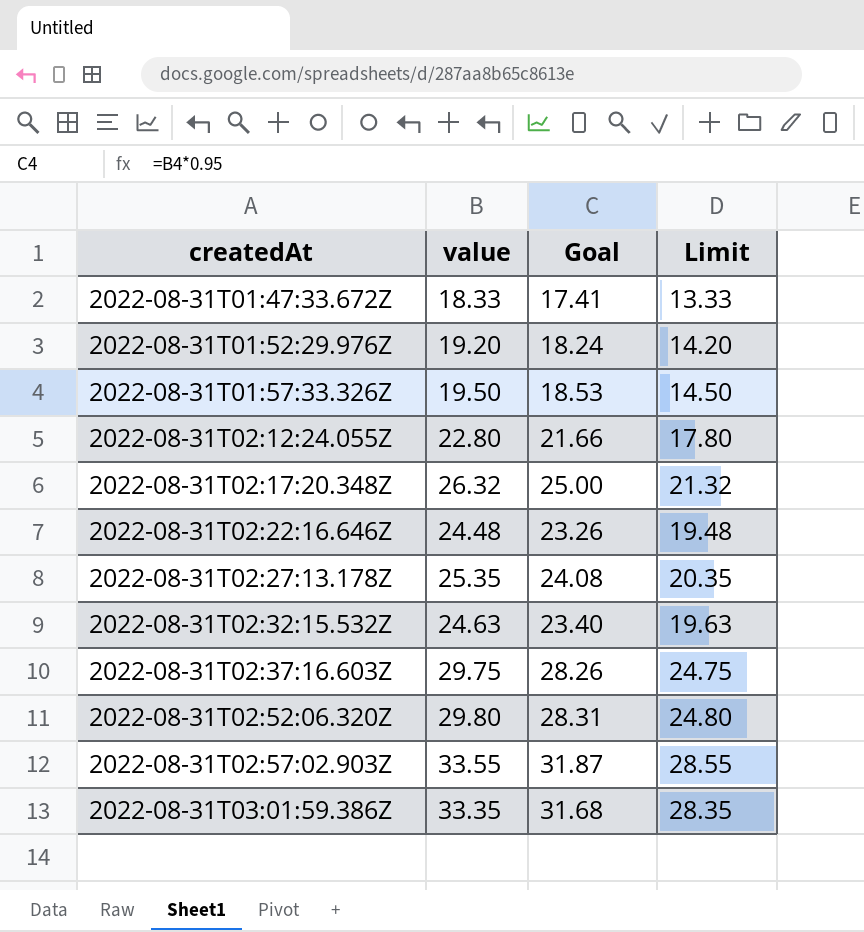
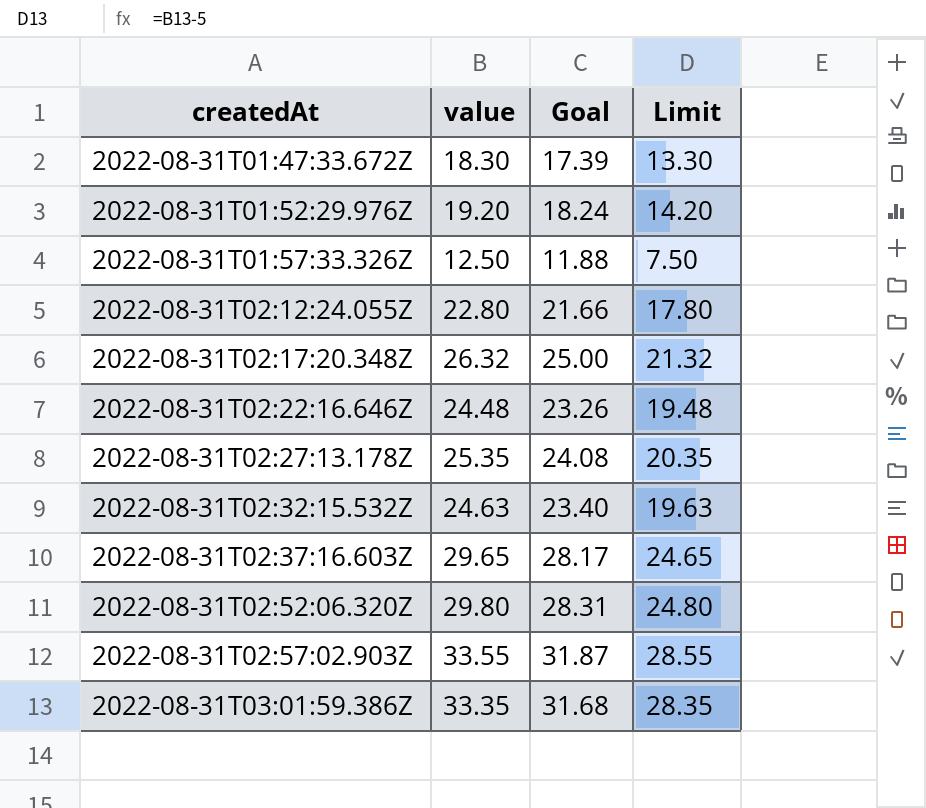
2022-08-31T01:47:33.672Z | value: 18.33 -> 18.30
2022-08-31T01:47:33.672Z | Goal: 17.41 -> 17.39
2022-08-31T01:47:33.672Z | Limit: 13.33 -> 13.30
2022-08-31T01:57:33.326Z | value: 19.50 -> 12.50
2022-08-31T01:57:33.326Z | Goal: 18.53 -> 11.88
2022-08-31T01:57:33.326Z | Limit: 14.50 -> 7.50
2022-08-31T02:37:16.603Z | value: 29.75 -> 29.65
2022-08-31T02:37:16.603Z | Goal: 28.26 -> 28.17
2022-08-31T02:37:16.603Z | Limit: 24.75 -> 24.65

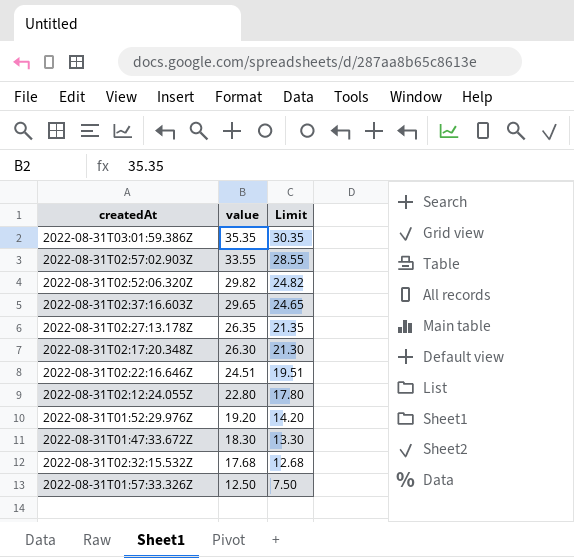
row order: createdAt ascending -> value descending
column Goal | formula: [value] * 0.95 -> none
2022-08-31T03:01:59.386Z | value: 33.35 -> 35.35
2022-08-31T03:01:59.386Z | Limit: 28.35 -> 30.35
2022-08-31T02:52:06.320Z | value: 29.80 -> 29.82
2022-08-31T02:52:06.320Z | Limit: 24.80 -> 24.82
2022-08-31T02:27:13.178Z | value: 25.35 -> 26.35
2022-08-31T02:27:13.178Z | Limit: 20.35 -> 21.35
2022-08-31T02:17:20.348Z | value: 26.32 -> 26.30
2022-08-31T02:17:20.348Z | Limit: 21.32 -> 21.30
2022-08-31T02:22:16.646Z | value: 24.48 -> 24.51
2022-08-31T02:22:16.646Z | Limit: 19.48 -> 19.51
2022-08-31T02:32:15.532Z | value: 24.63 -> 17.68
2022-08-31T02:32:15.532Z | Limit: 19.63 -> 12.68

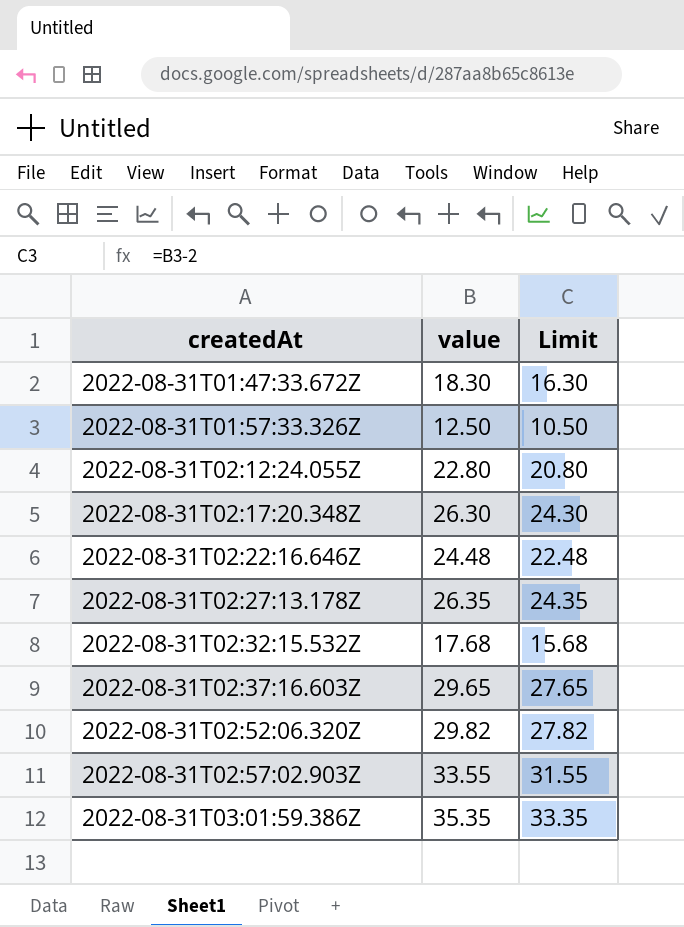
row order: value descending -> createdAt ascending
column Limit | formula: [value] - 5 -> [value] - 2
row 2022-08-31T01:52:29.976Z: 19.20 | 14.20 -> none
2022-08-31T02:22:16.646Z | value: 24.51 -> 24.48

